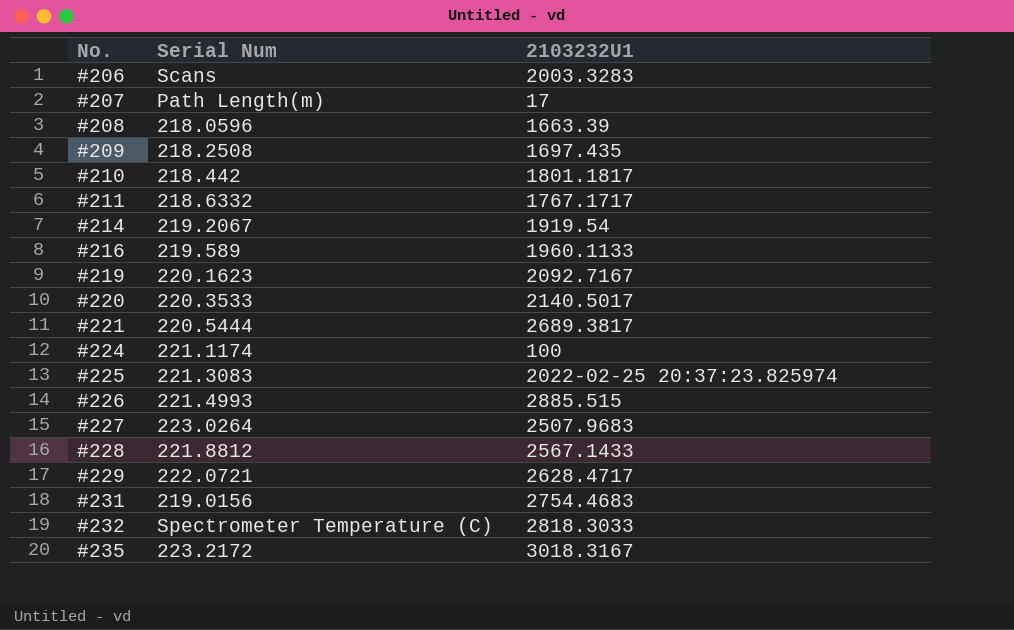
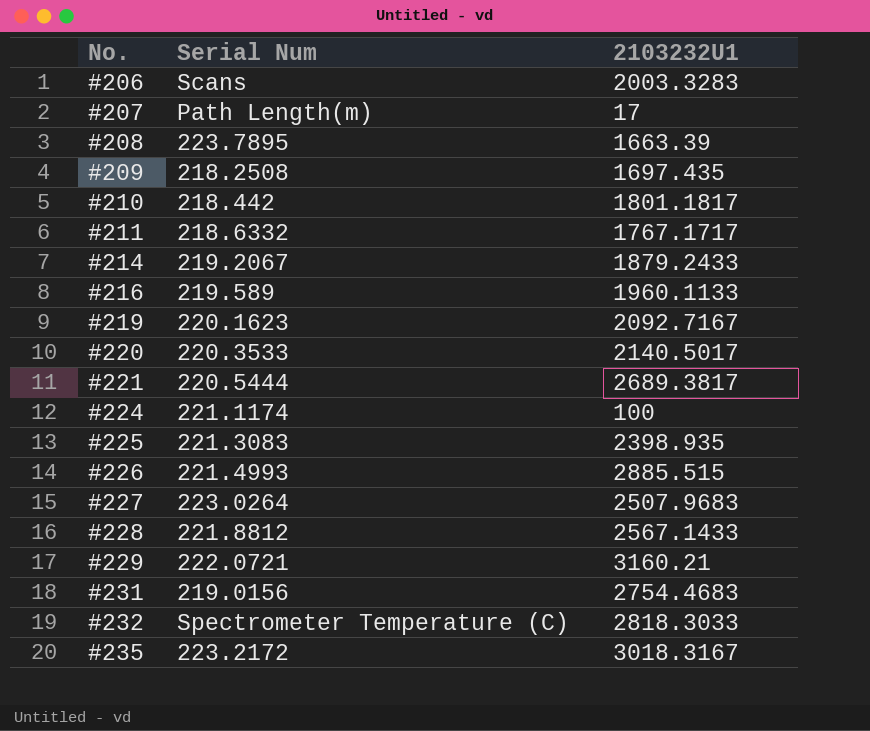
#208 | Serial Num: 218.0596 -> 223.7895
#214 | 2103232U1: 1919.54 -> 1879.2433
#225 | 2103232U1: 2022-02-25 20:37:23.825974 -> 2398.935
#229 | 2103232U1: 2628.4717 -> 3160.21

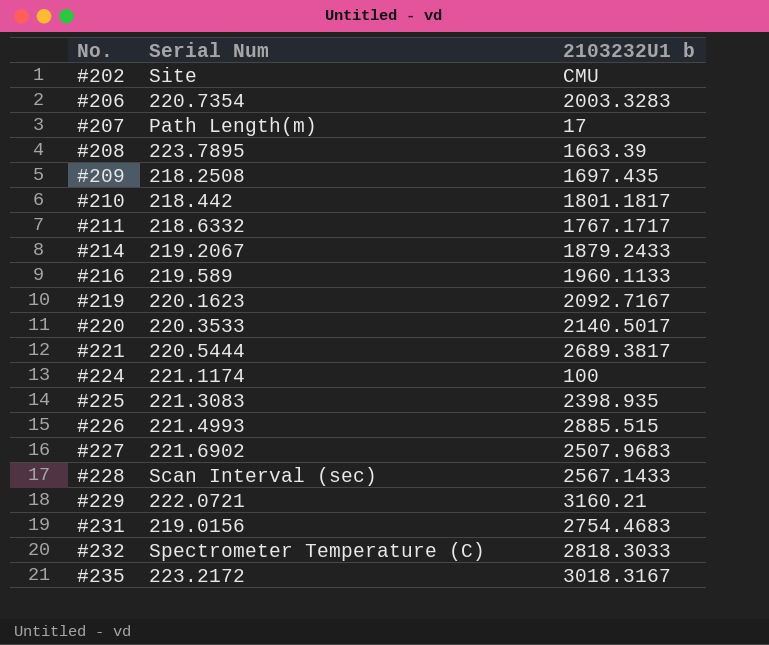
column name: 2103232U1 -> 2103232U1 b
row #202: none -> Site | CMU
#206 | Serial Num: Scans -> 220.7354
#227 | Serial Num: 223.0264 -> 221.6902
#228 | Serial Num: 221.8812 -> Scan Interval (sec)

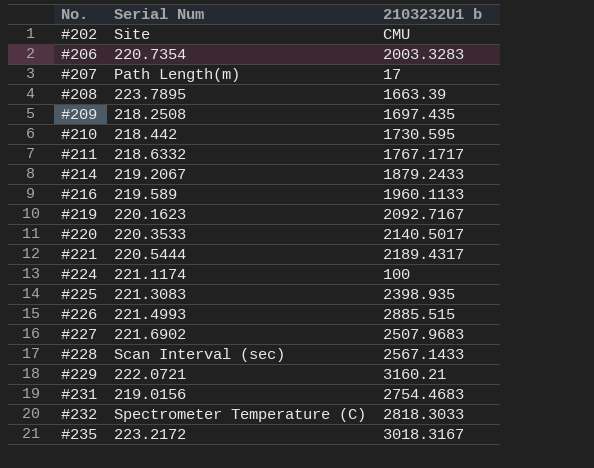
#210 | 2103232U1 b: 1801.1817 -> 1730.595
#221 | 2103232U1 b: 2689.3817 -> 2189.4317

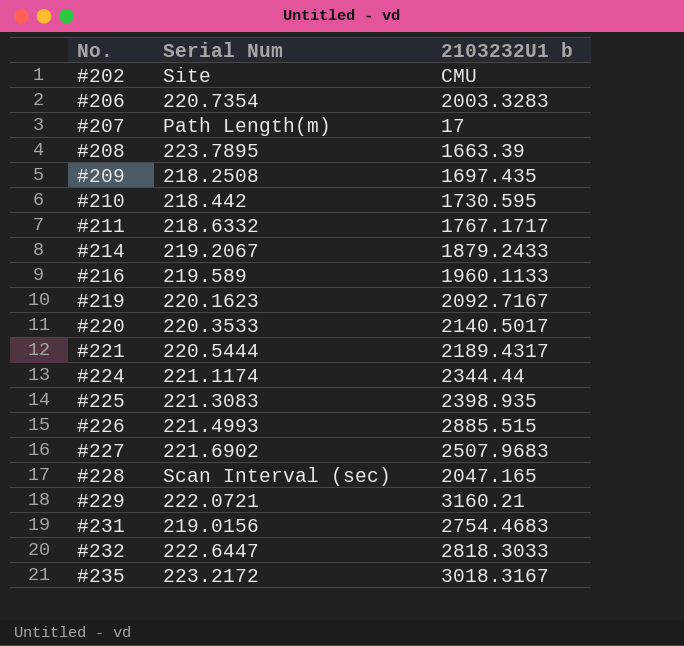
#224 | 2103232U1 b: 100 -> 2344.44
#228 | 2103232U1 b: 2567.1433 -> 2047.165
#232 | Serial Num: Spectrometer Temperature (C) -> 222.6447

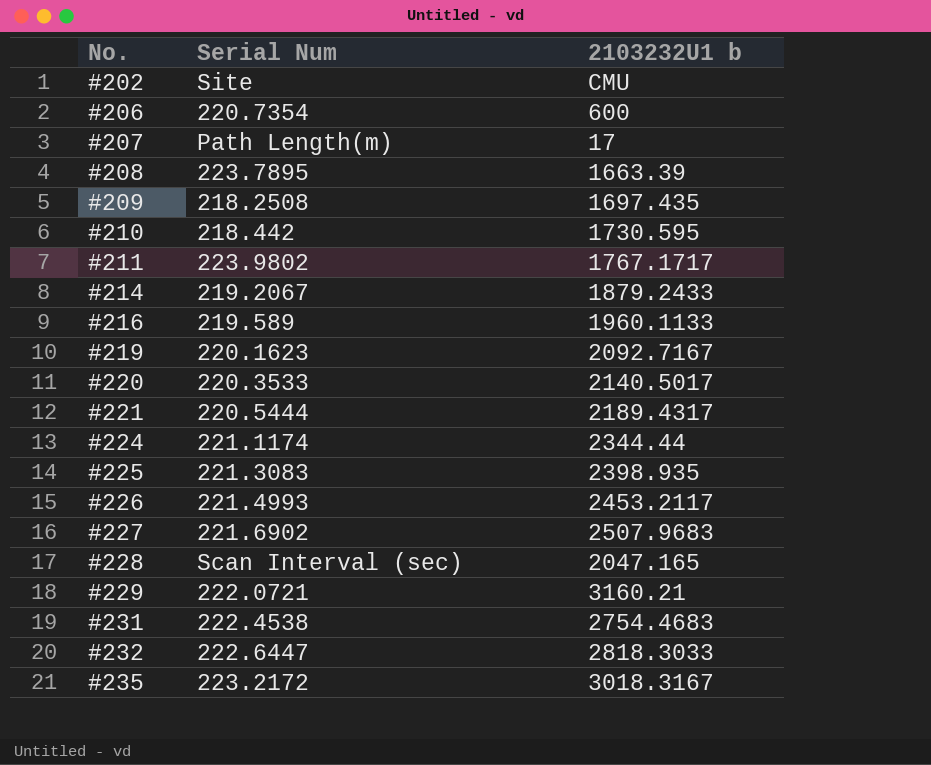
#206 | 2103232U1 b: 2003.3283 -> 600
#211 | Serial Num: 218.6332 -> 223.9802
#226 | 2103232U1 b: 2885.515 -> 2453.2117
#231 | Serial Num: 219.0156 -> 222.4538

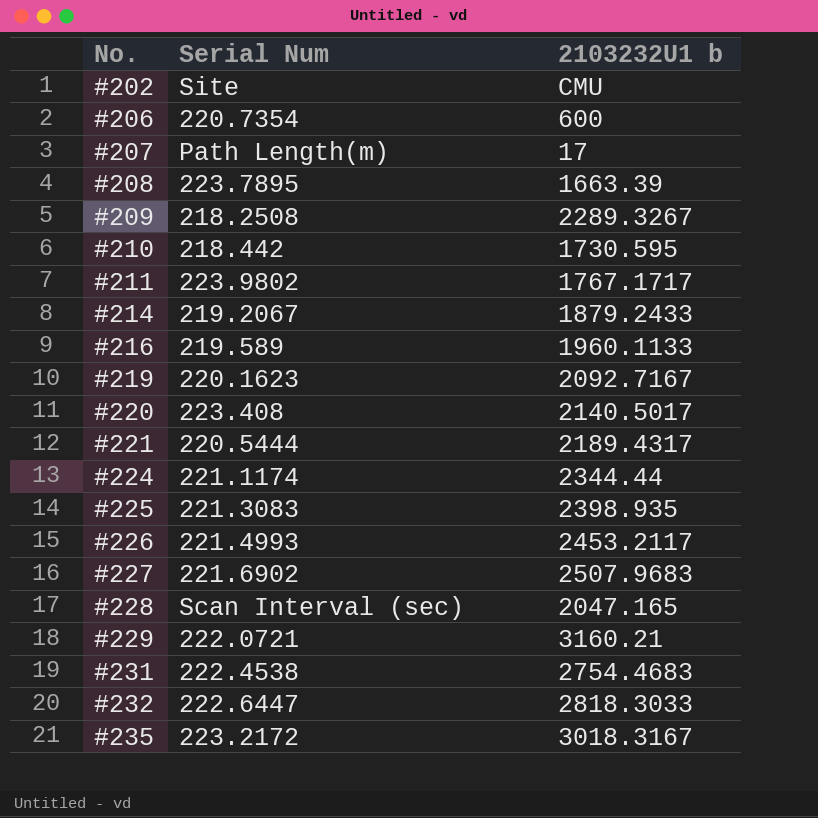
#209 | 2103232U1 b: 1697.435 -> 2289.3267
#220 | Serial Num: 220.3533 -> 223.408

